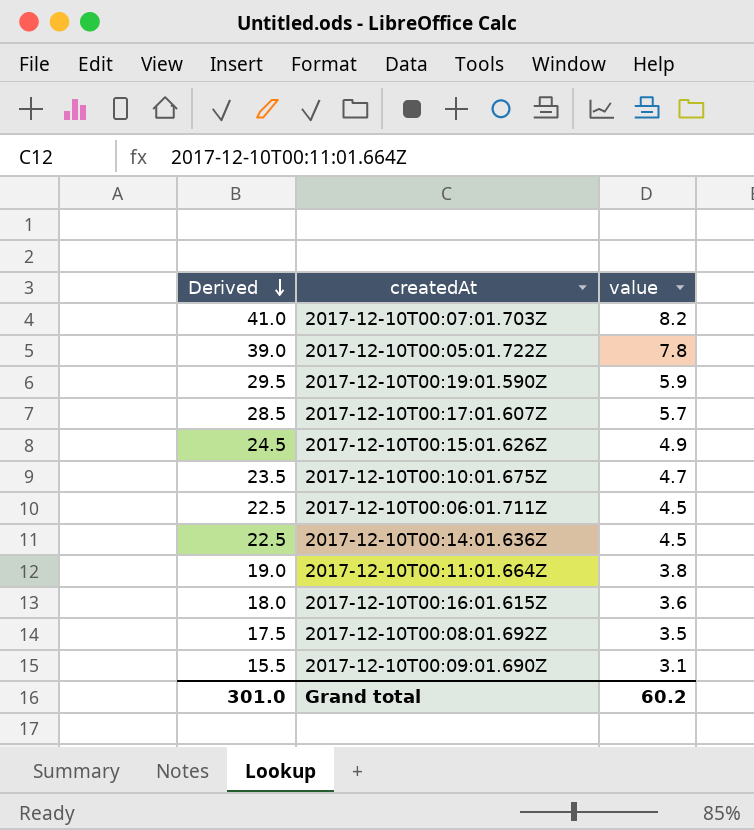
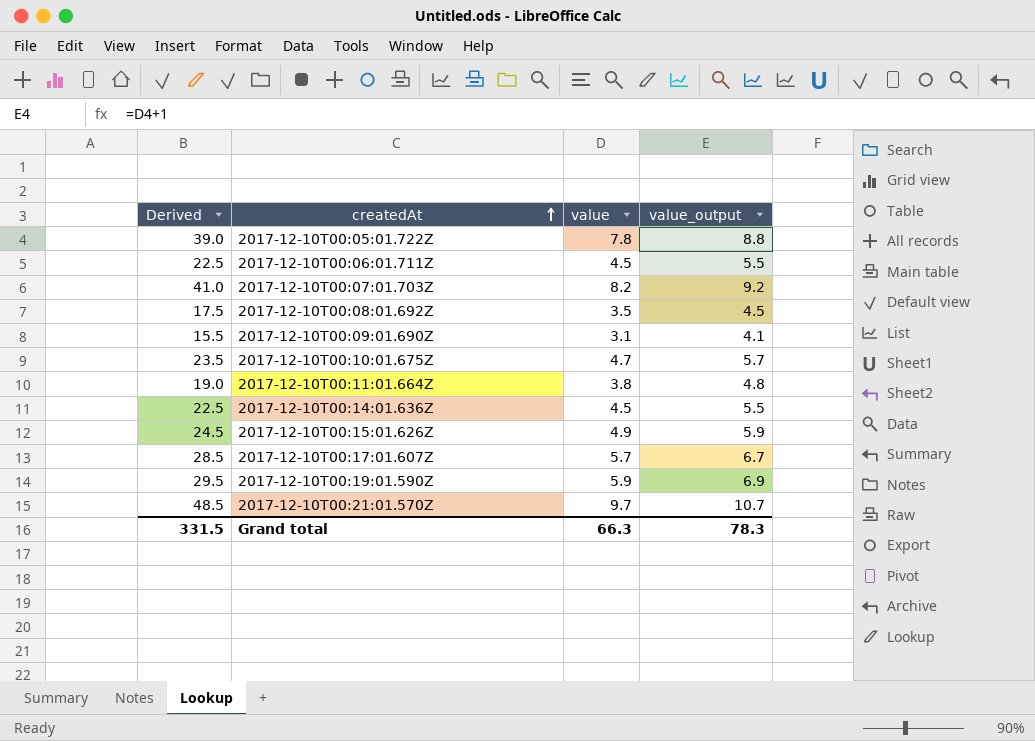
row order: Derived descending -> createdAt ascending
column value_output | formula: none -> [value] + 1
row 2017-12-10T00:16:01.615Z: 18.0 | 3.6 -> none
row 2017-12-10T00:21:01.570Z: none -> 48.5 | 9.7 | 10.7
Grand total | Derived: 301.0 -> 331.5
Grand total | value: 60.2 -> 66.3

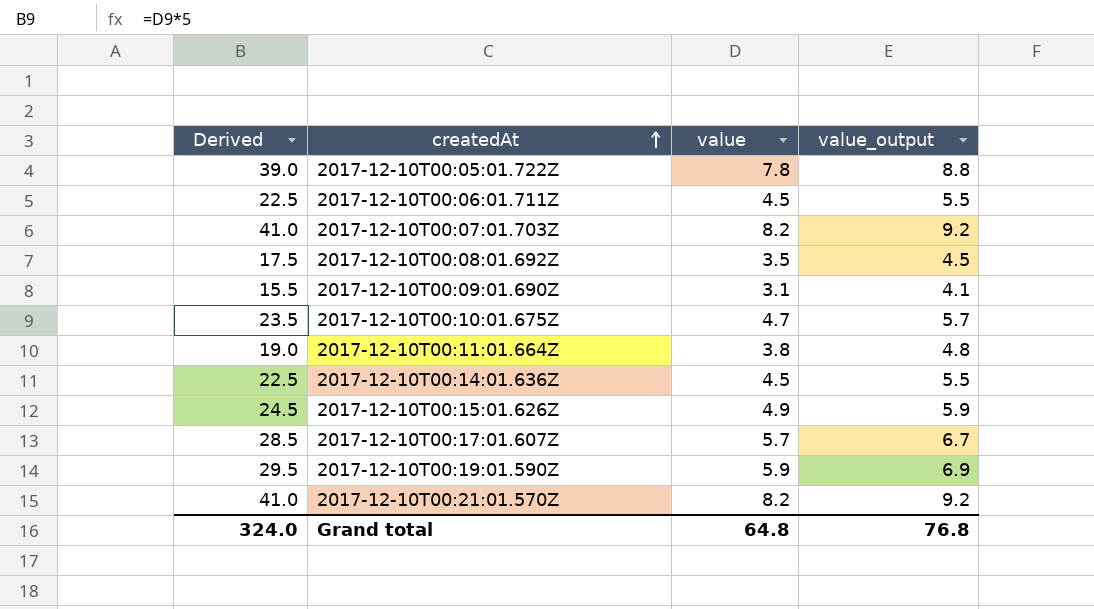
2017-12-10T00:21:01.570Z | Derived: 48.5 -> 41.0
2017-12-10T00:21:01.570Z | value: 9.7 -> 8.2
2017-12-10T00:21:01.570Z | value_output: 10.7 -> 9.2
Grand total | Derived: 331.5 -> 324.0
Grand total | value: 66.3 -> 64.8
Grand total | value_output: 78.3 -> 76.8

